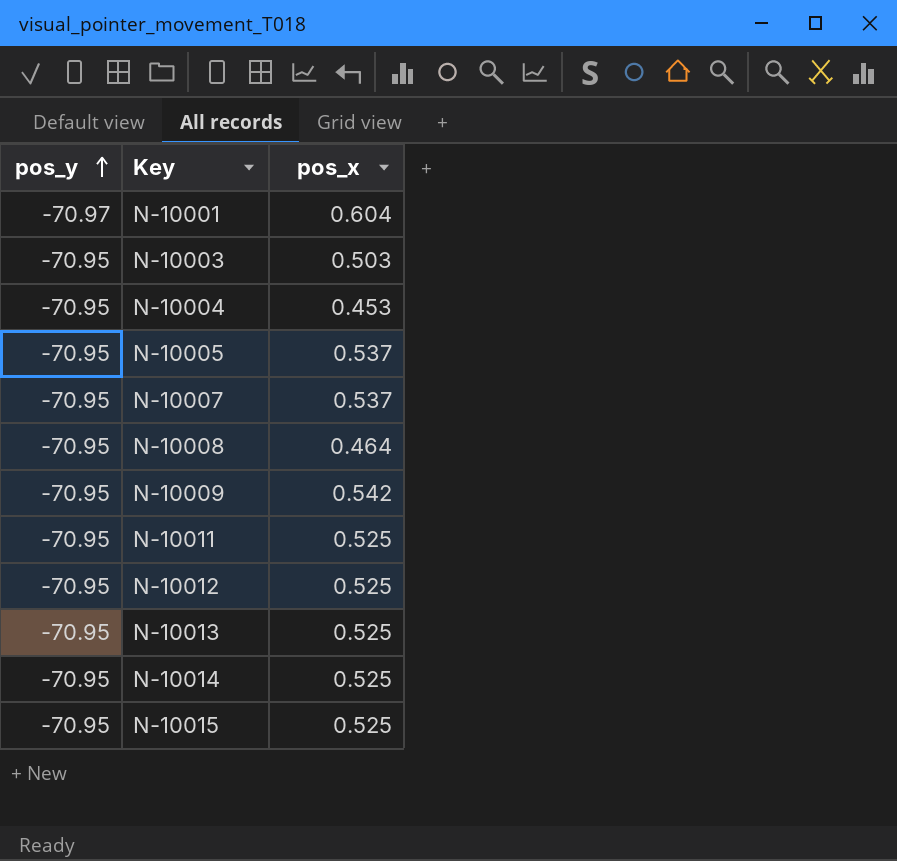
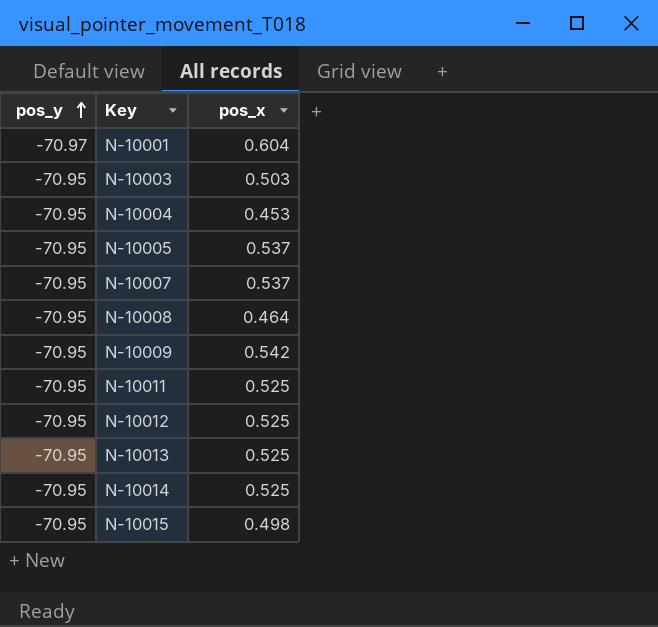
N-10015 | pos_x: 0.525 -> 0.498

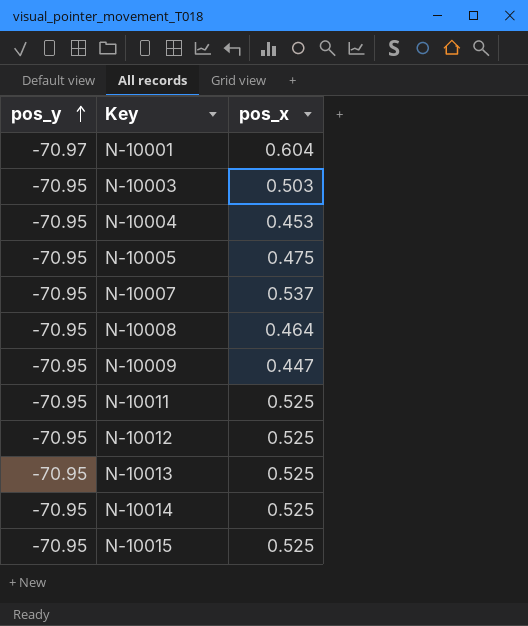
N-10005 | pos_x: 0.537 -> 0.475
N-10009 | pos_x: 0.542 -> 0.447
N-10015 | pos_x: 0.498 -> 0.525

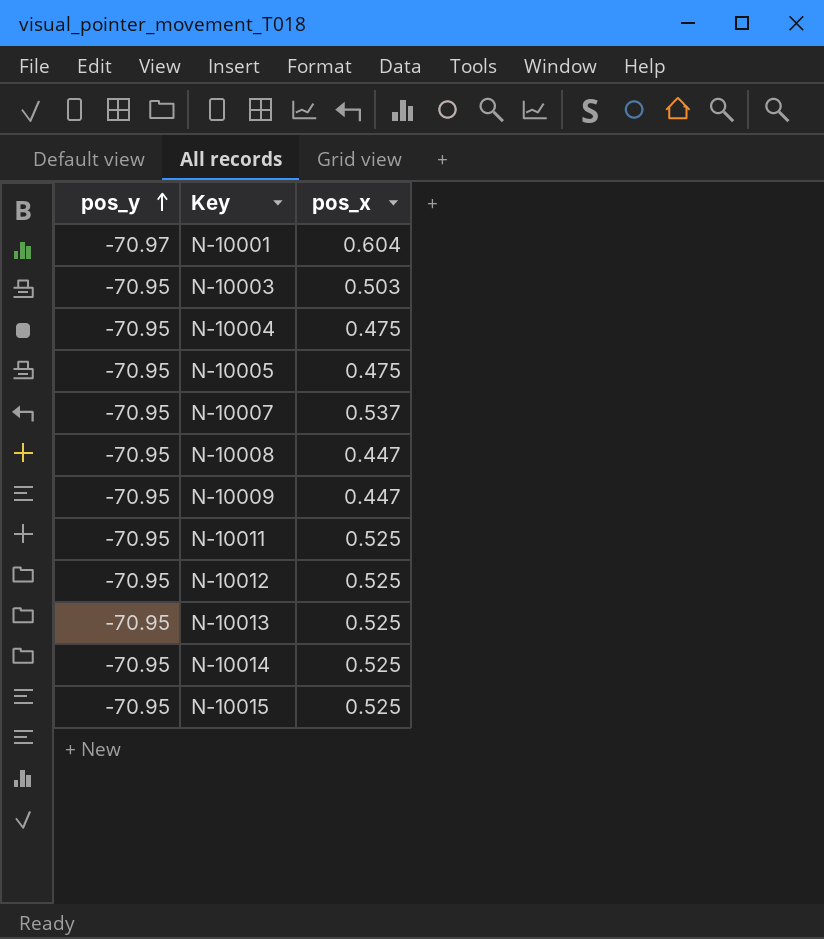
N-10004 | pos_x: 0.453 -> 0.475
N-10008 | pos_x: 0.464 -> 0.447

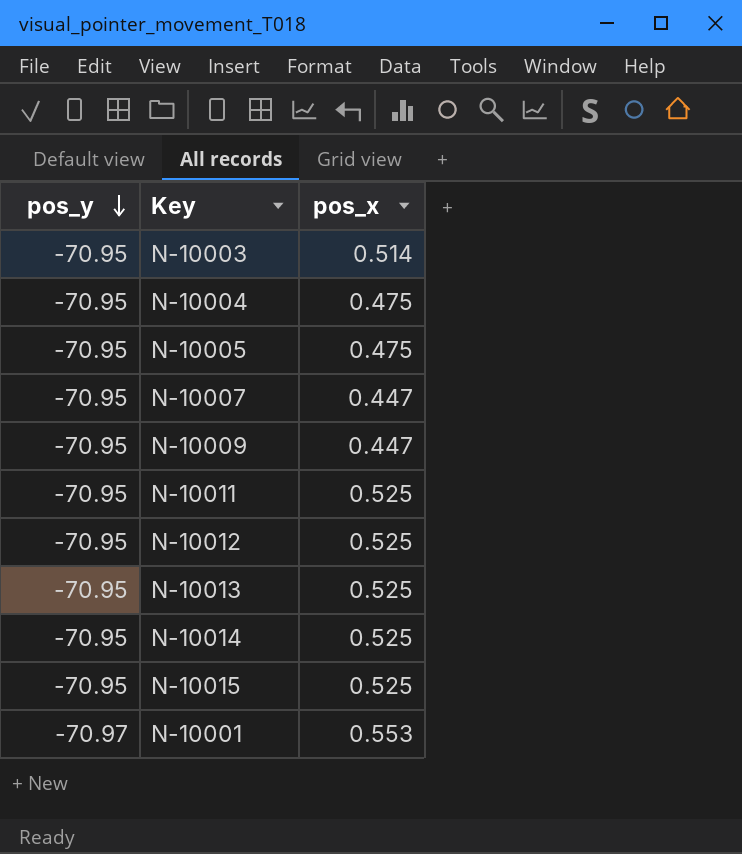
row order: pos_y ascending -> pos_y descending
row N-10008: -70.95 | 0.447 -> none
N-10003 | pos_x: 0.503 -> 0.514
N-10007 | pos_x: 0.537 -> 0.447
N-10001 | pos_x: 0.604 -> 0.553

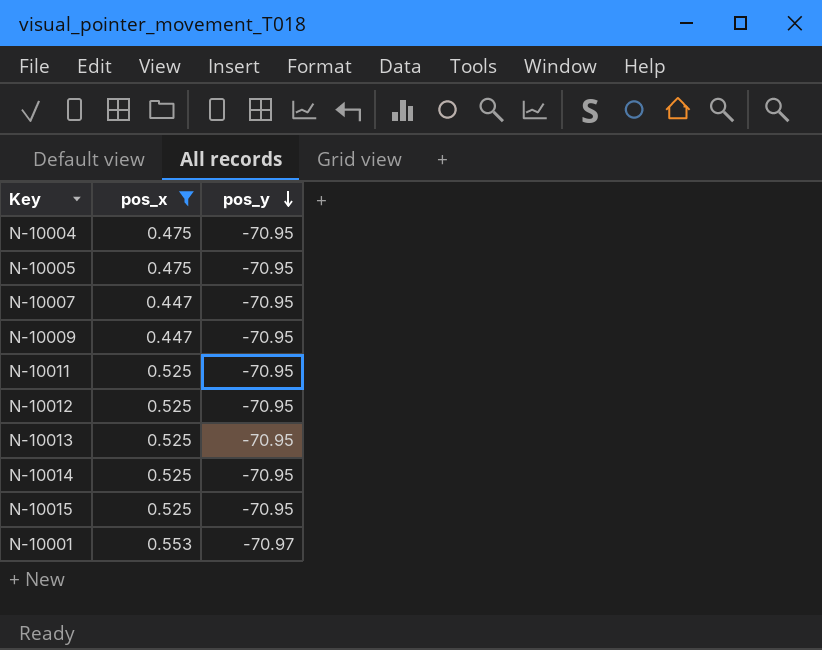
filter: none -> pos_x != 0.514
column pos_y | position: 1 -> 3

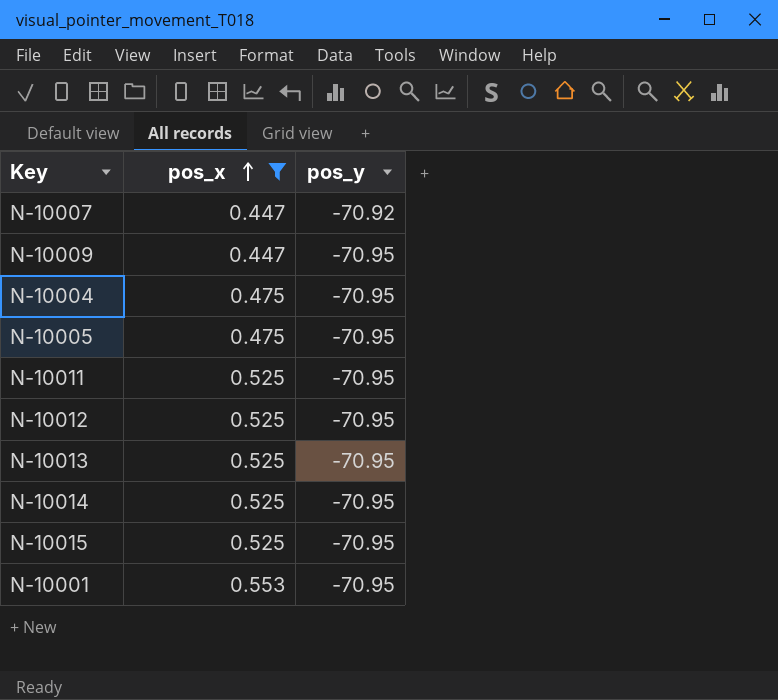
row order: pos_y descending -> pos_x ascending
N-10007 | pos_y: -70.95 -> -70.92
N-10001 | pos_y: -70.97 -> -70.95

